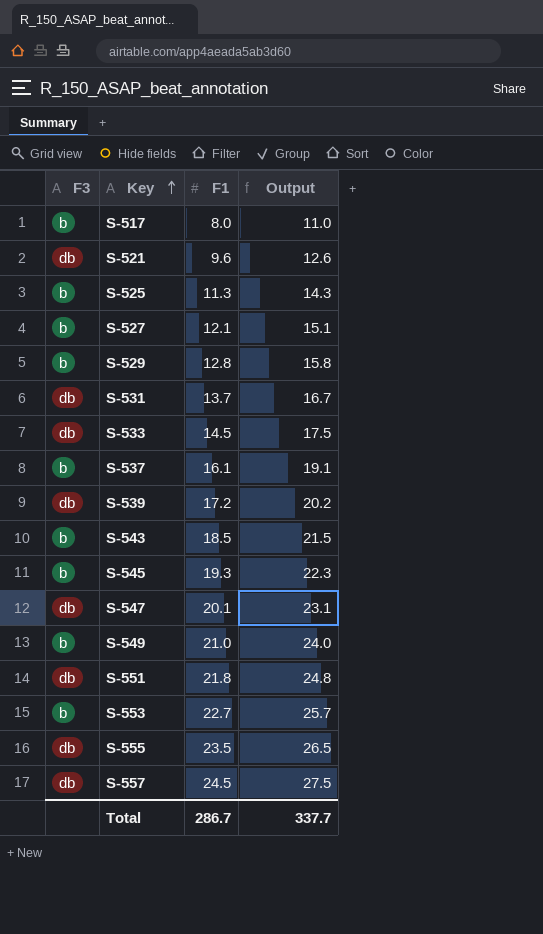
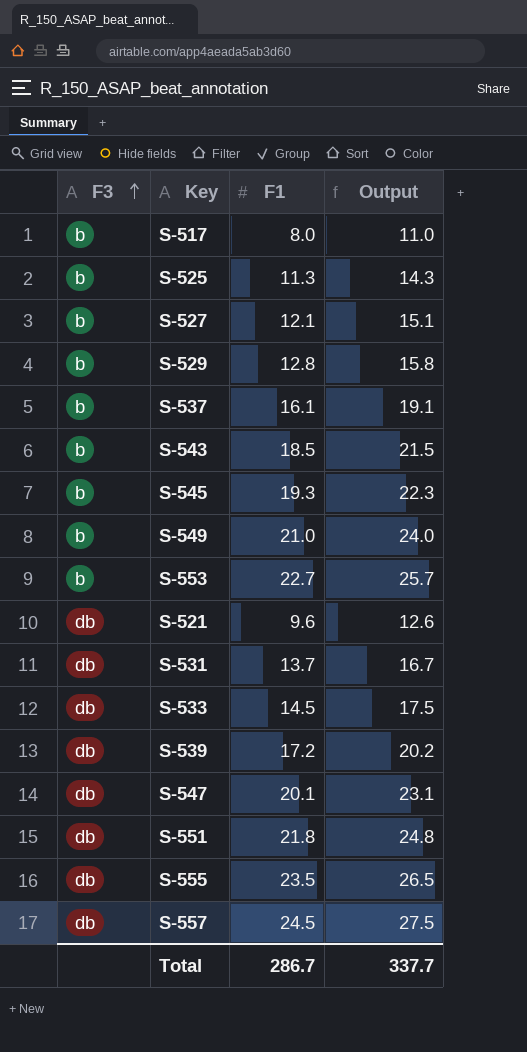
row order: Key ascending -> F3 ascending

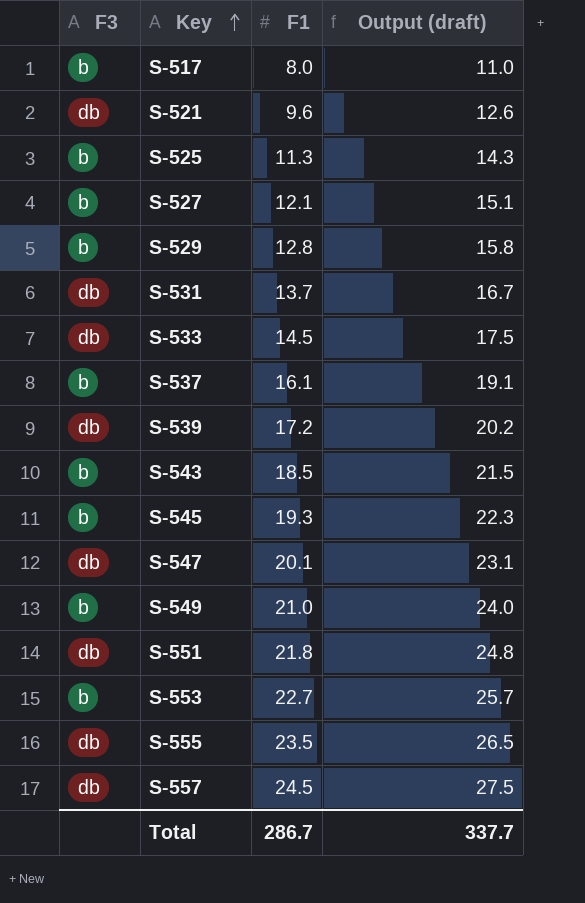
row order: F3 ascending -> Key ascending
column name: Output -> Output (draft)

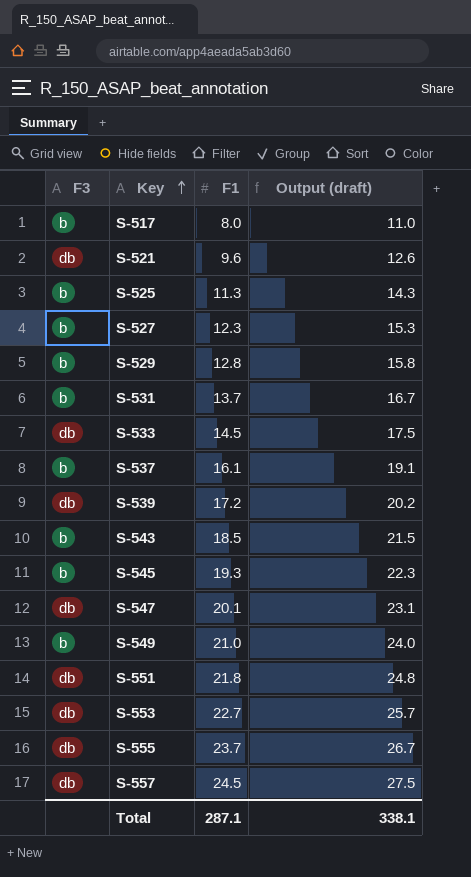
S-527 | F1: 12.1 -> 12.3
S-527 | Output (draft): 15.1 -> 15.3
S-531 | F3: db -> b
S-553 | F3: b -> db
S-555 | F1: 23.5 -> 23.7
S-555 | Output (draft): 26.5 -> 26.7
Total | F1: 286.7 -> 287.1
Total | Output (draft): 337.7 -> 338.1

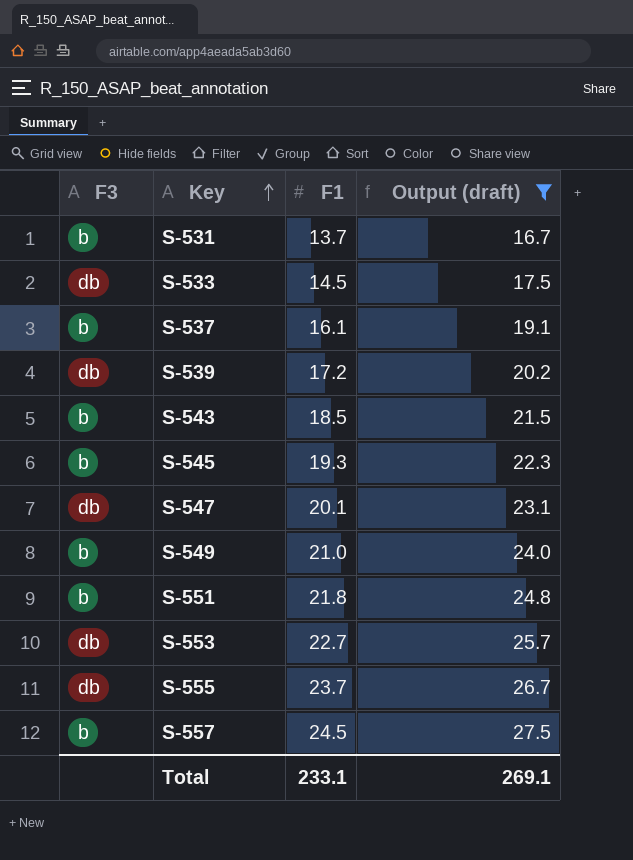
filter: none -> Output (draft) >= 16.7
S-551 | F3: db -> b
S-557 | F3: db -> b
Total | F1: 287.1 -> 233.1
Total | Output (draft): 338.1 -> 269.1

